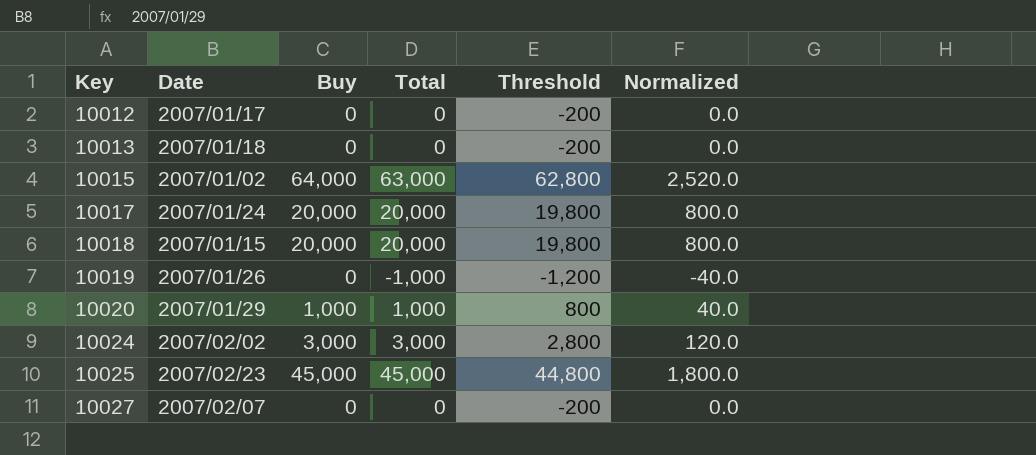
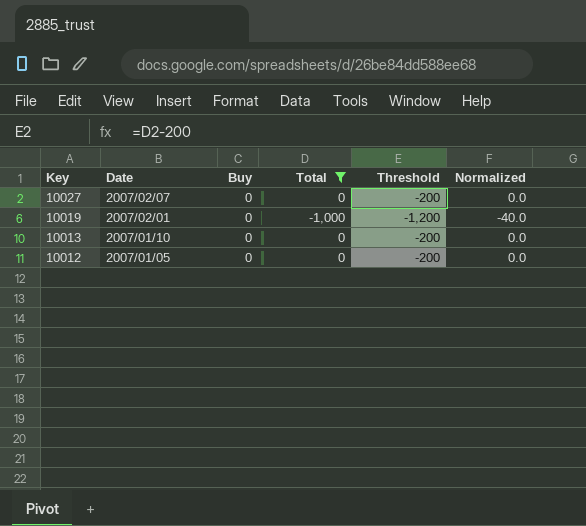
filter: none -> Total <= 0
row order: Key ascending -> Key descending
10019 | Date: 2007/01/26 -> 2007/02/01
10013 | Date: 2007/01/18 -> 2007/01/10
10012 | Date: 2007/01/17 -> 2007/01/05

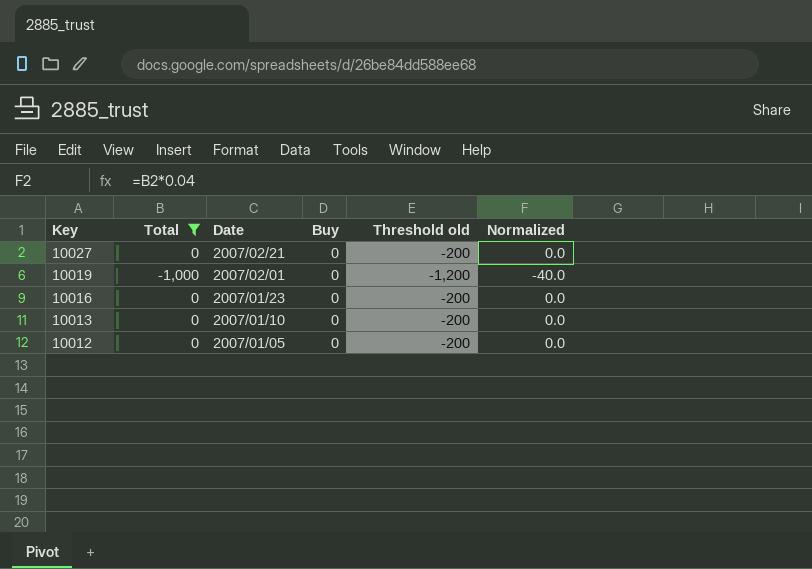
column Total | position: 4 -> 2
column name: Threshold -> Threshold old
10027 | Date: 2007/02/07 -> 2007/02/21
row 10016: none -> 0 | 2007/01/23 | 0 | -200 | 0.0

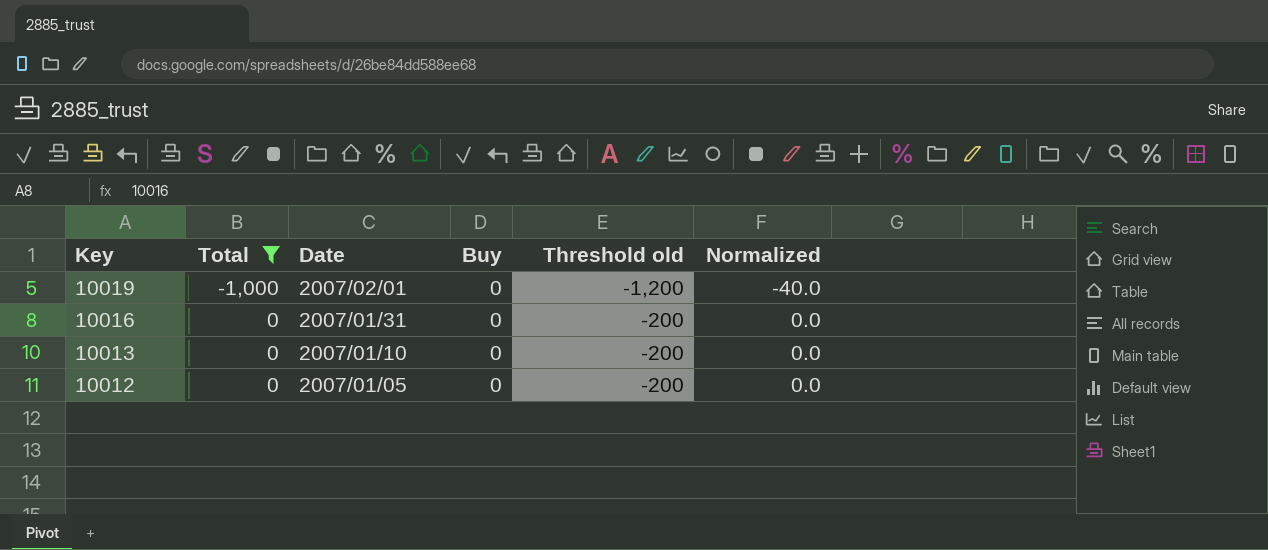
row 10027: 0 | 2007/02/21 | 0 | -200 | 0.0 -> none
10016 | Date: 2007/01/23 -> 2007/01/31

